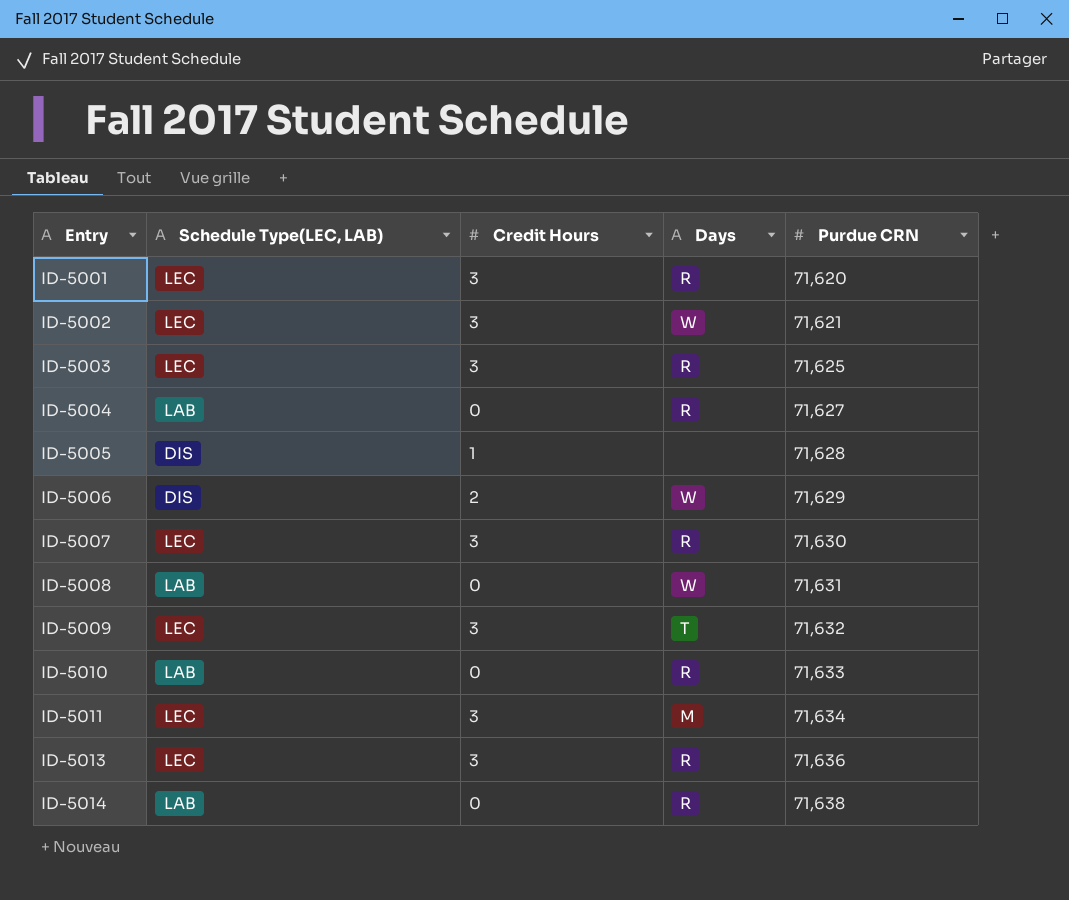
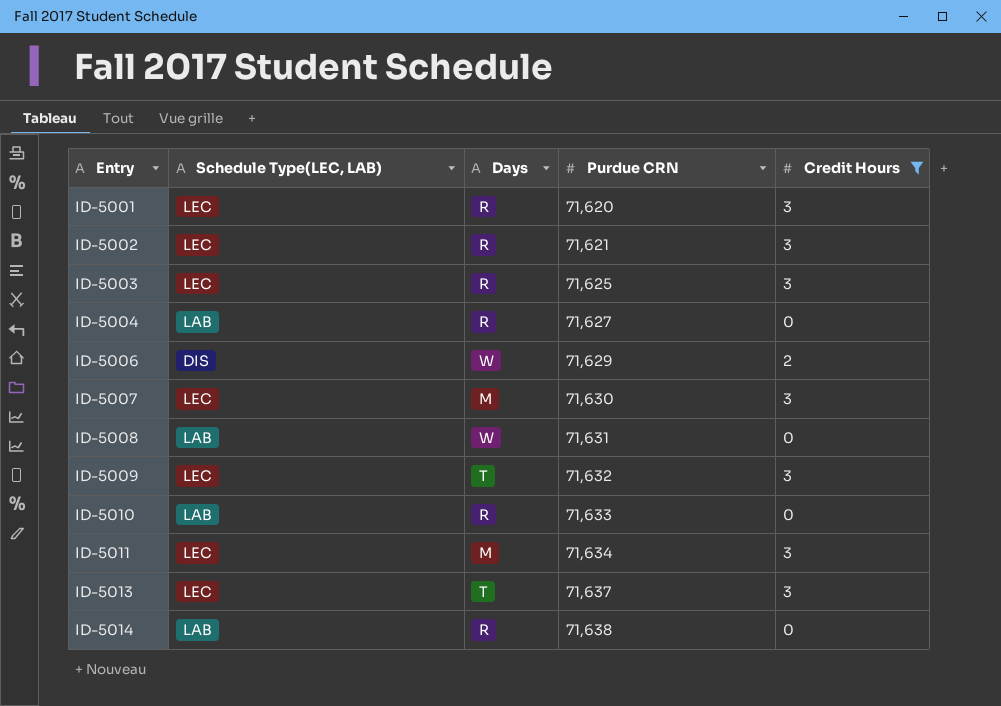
filter: none -> Credit Hours != 1
column Credit Hours | position: 3 -> 5
ID-5002 | Days: W -> R
ID-5007 | Days: R -> M
ID-5013 | Days: R -> T
ID-5013 | Purdue CRN: 71,636 -> 71,637

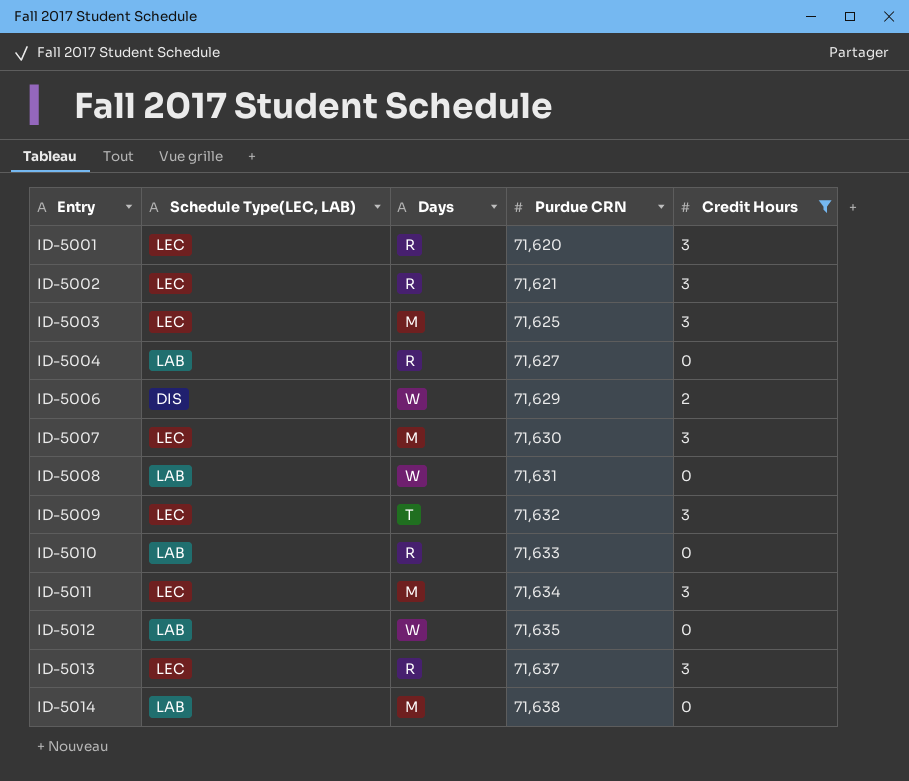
ID-5003 | Days: R -> M
row ID-5012: none -> LAB | W | 71,635 | 0
ID-5013 | Days: T -> R
ID-5014 | Days: R -> M

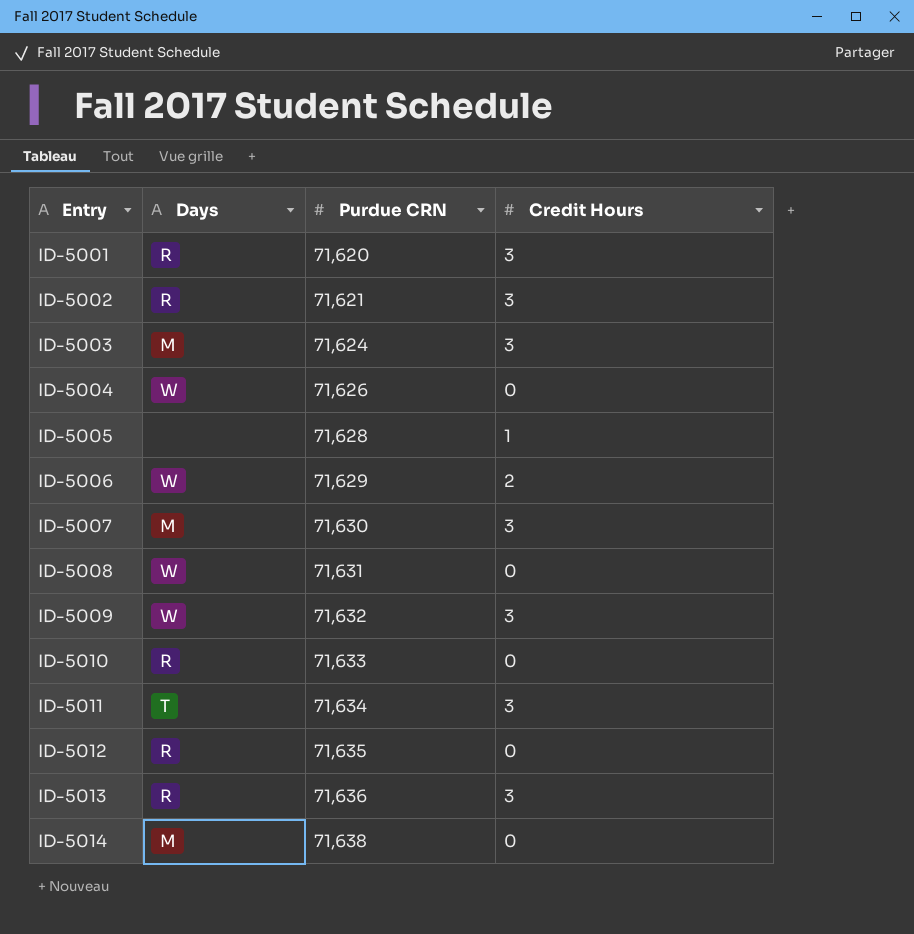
filter: Credit Hours != 1 -> none
column Schedule Type(LEC, LAB) | position: 2 -> none
ID-5003 | Purdue CRN: 71,625 -> 71,624
ID-5004 | Days: R -> W
ID-5004 | Purdue CRN: 71,627 -> 71,626
ID-5009 | Days: T -> W
ID-5011 | Days: M -> T
ID-5012 | Days: W -> R
ID-5013 | Purdue CRN: 71,637 -> 71,636

